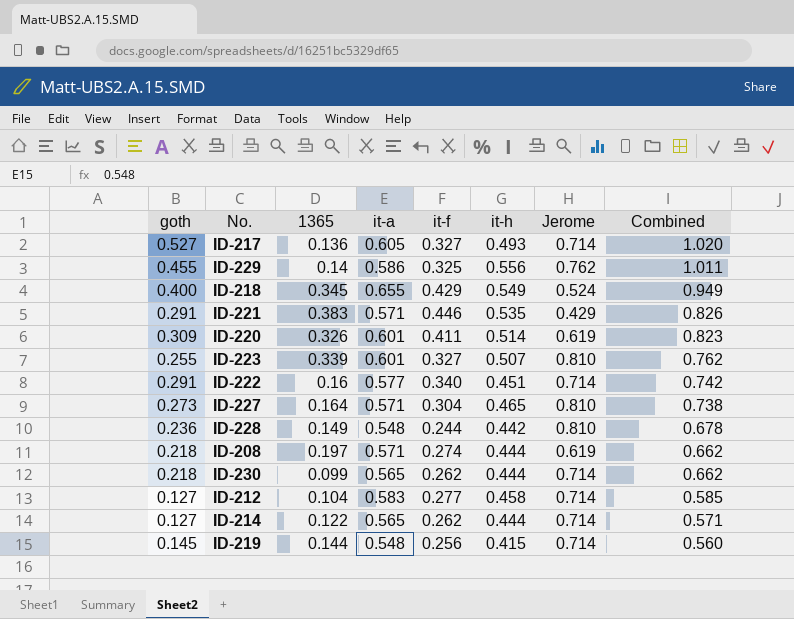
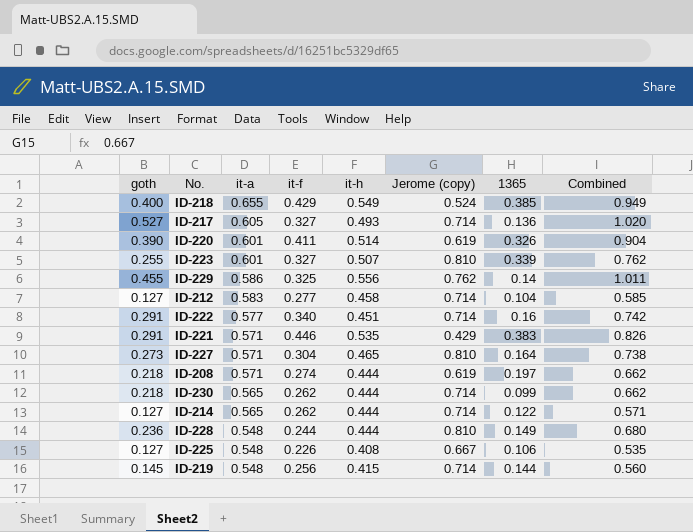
row order: Combined descending -> it-a descending
column name: Jerome -> Jerome (copy)
column 1365 | position: 3 -> 7
ID-218 | 1365: 0.345 -> 0.385
ID-220 | goth: 0.309 -> 0.390
ID-220 | Combined: 0.823 -> 0.904
ID-228 | it-h: 0.442 -> 0.444
ID-228 | Combined: 0.678 -> 0.680
row ID-225: none -> 0.127 | 0.548 | 0.226 | 0.408 | 0.667 | 0.106 | 0.535

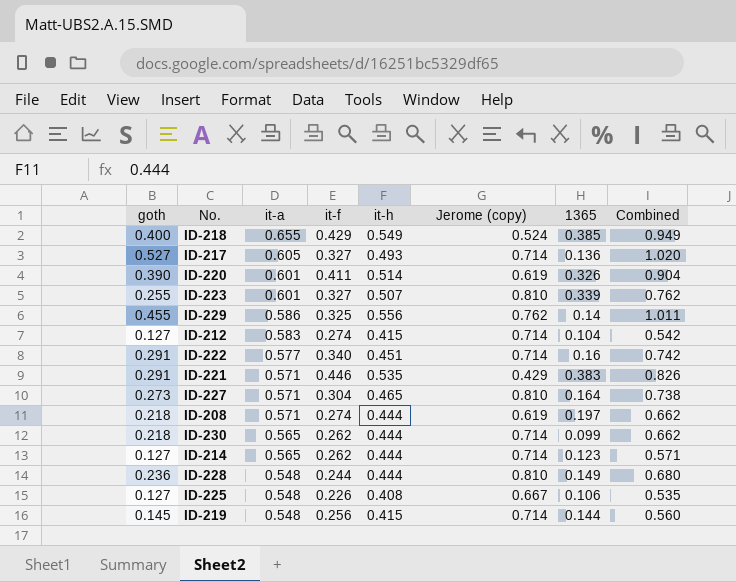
ID-212 | it-f: 0.277 -> 0.274
ID-212 | it-h: 0.458 -> 0.415
ID-212 | Combined: 0.585 -> 0.542
ID-214 | 1365: 0.122 -> 0.123

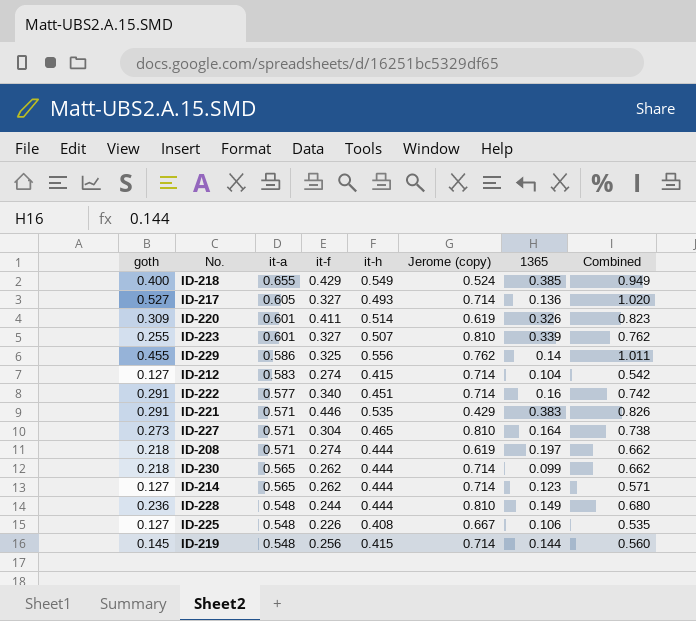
ID-220 | goth: 0.390 -> 0.309
ID-220 | Combined: 0.904 -> 0.823

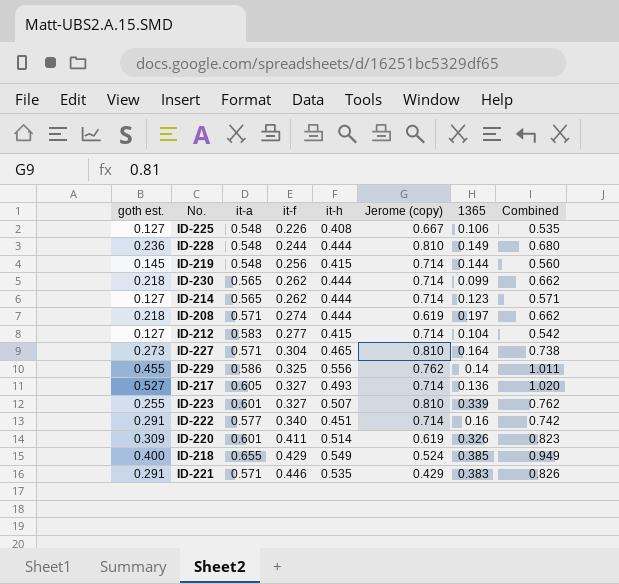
row order: it-a descending -> it-f ascending
column name: goth -> goth est.
ID-212 | it-f: 0.274 -> 0.277

